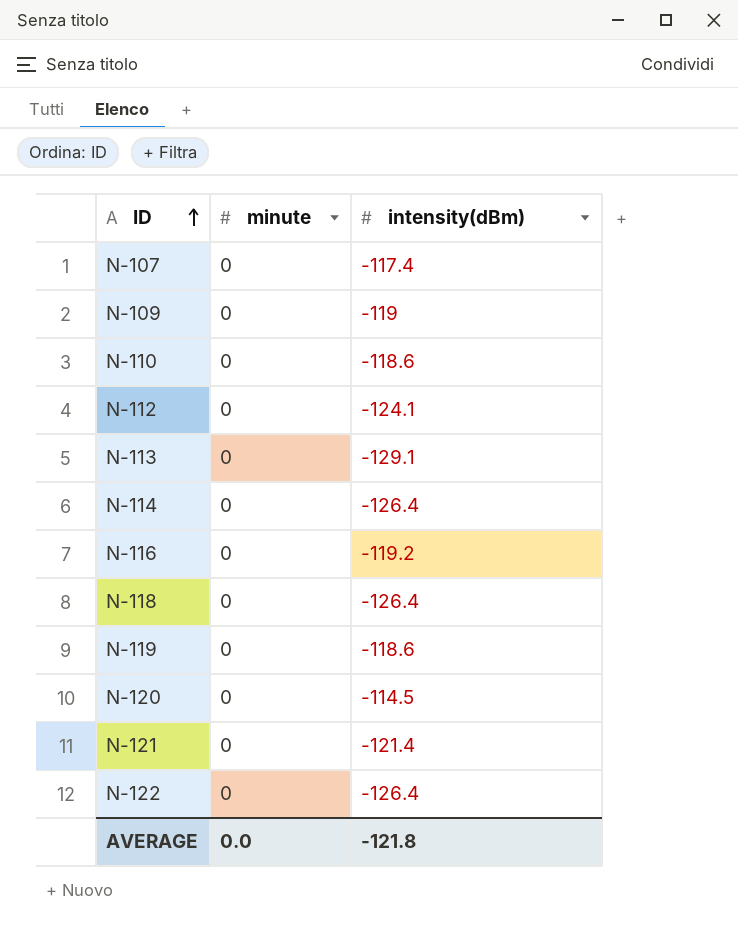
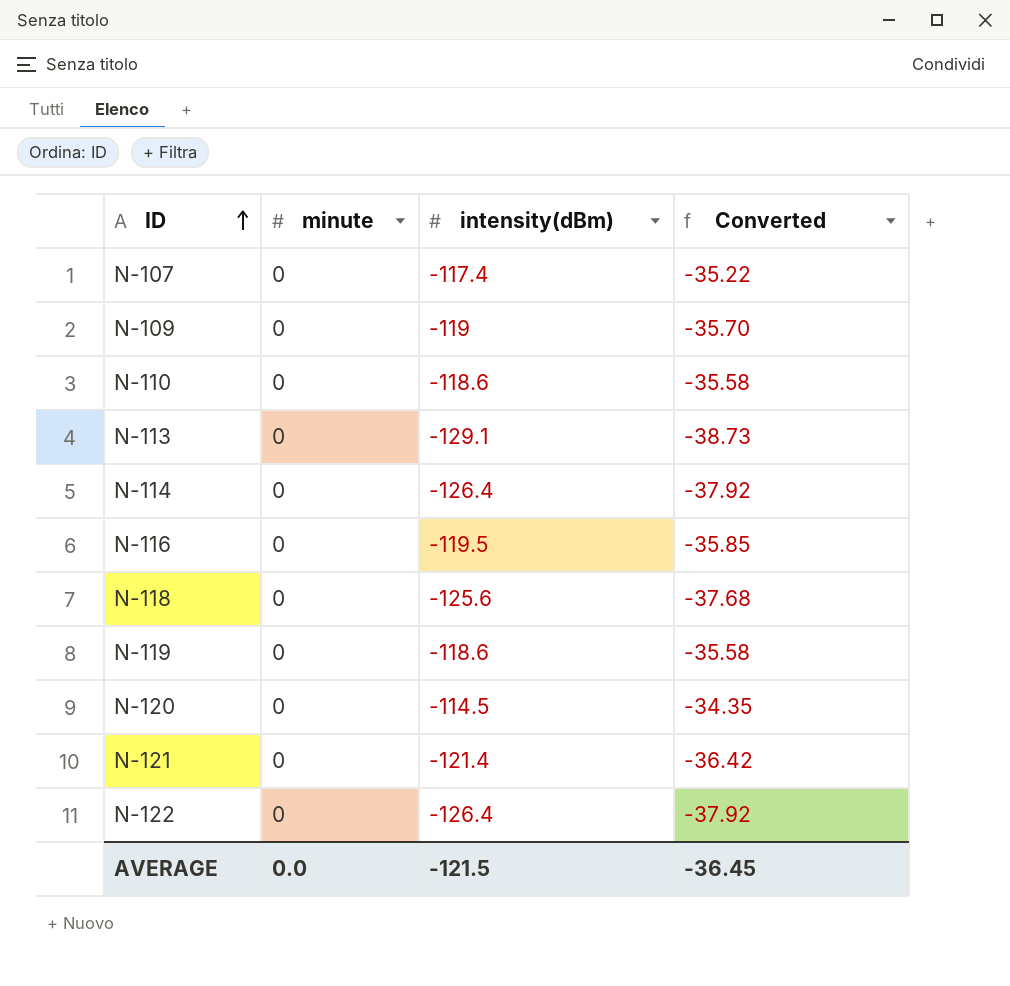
column Converted | formula: none -> [intensity(dBm)] * 0.3
row N-112: 0 | -124.1 -> none
N-116 | intensity(dBm): -119.2 -> -119.5
N-118 | intensity(dBm): -126.4 -> -125.6
AVERAGE | intensity(dBm): -121.8 -> -121.5

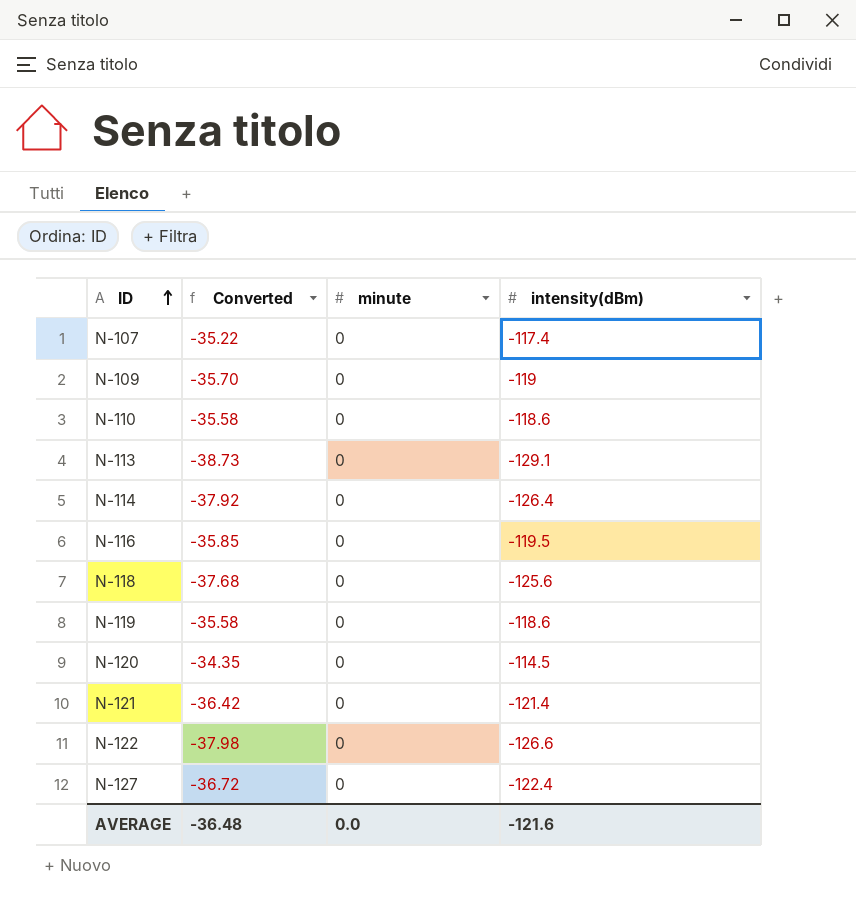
column Converted | position: 4 -> 2
N-122 | Converted: -37.92 -> -37.98
N-122 | intensity(dBm): -126.4 -> -126.6
row N-127: none -> -36.72 | 0 | -122.4
AVERAGE | Converted: -36.45 -> -36.48
AVERAGE | intensity(dBm): -121.5 -> -121.6

